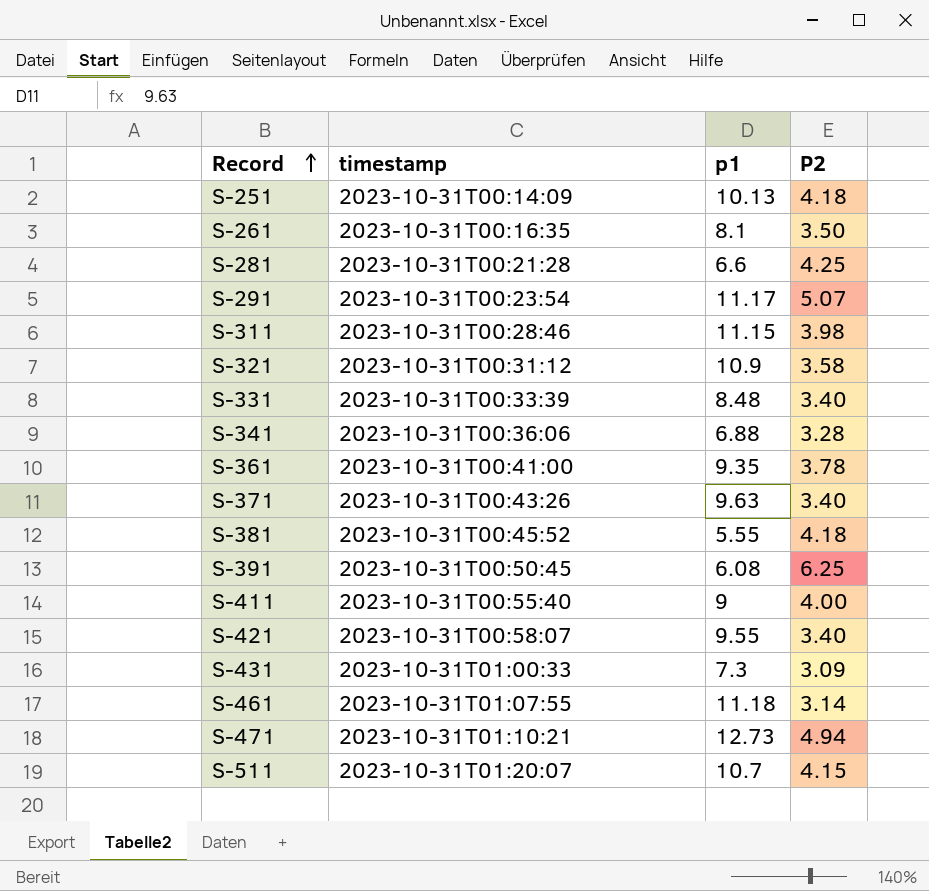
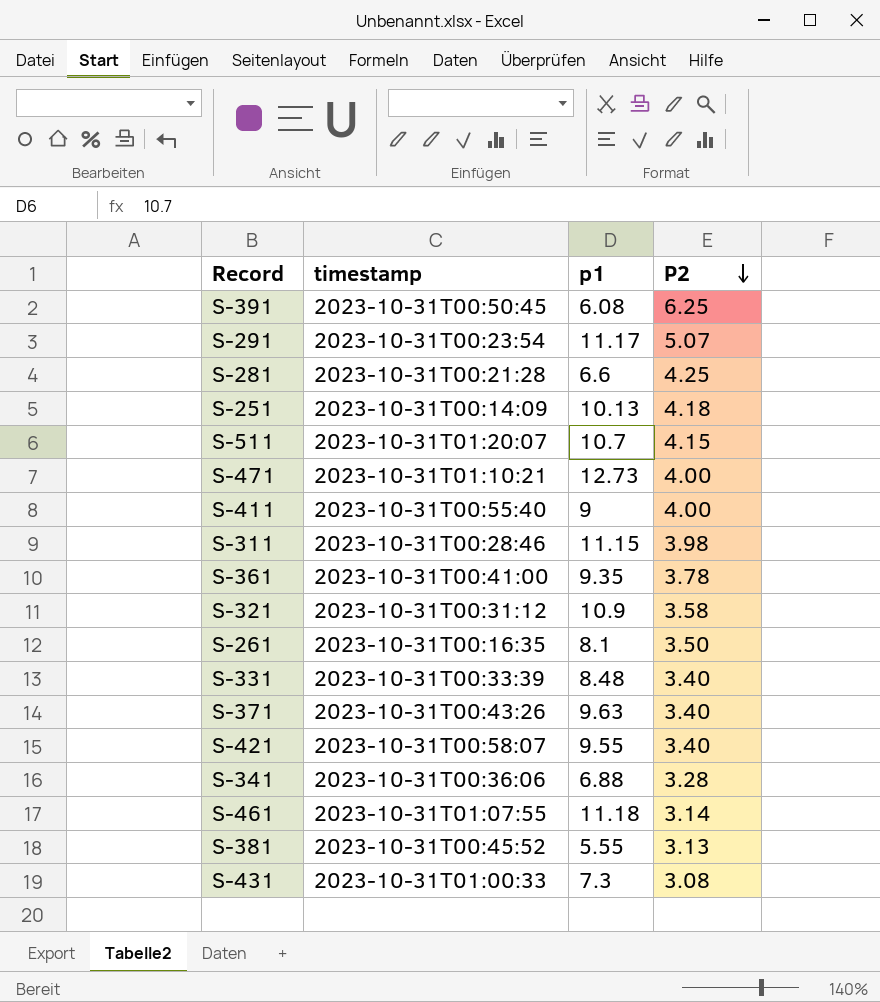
row order: Record ascending -> P2 descending
S-471 | P2: 4.94 -> 4.00
S-381 | P2: 4.18 -> 3.13
S-431 | P2: 3.09 -> 3.08

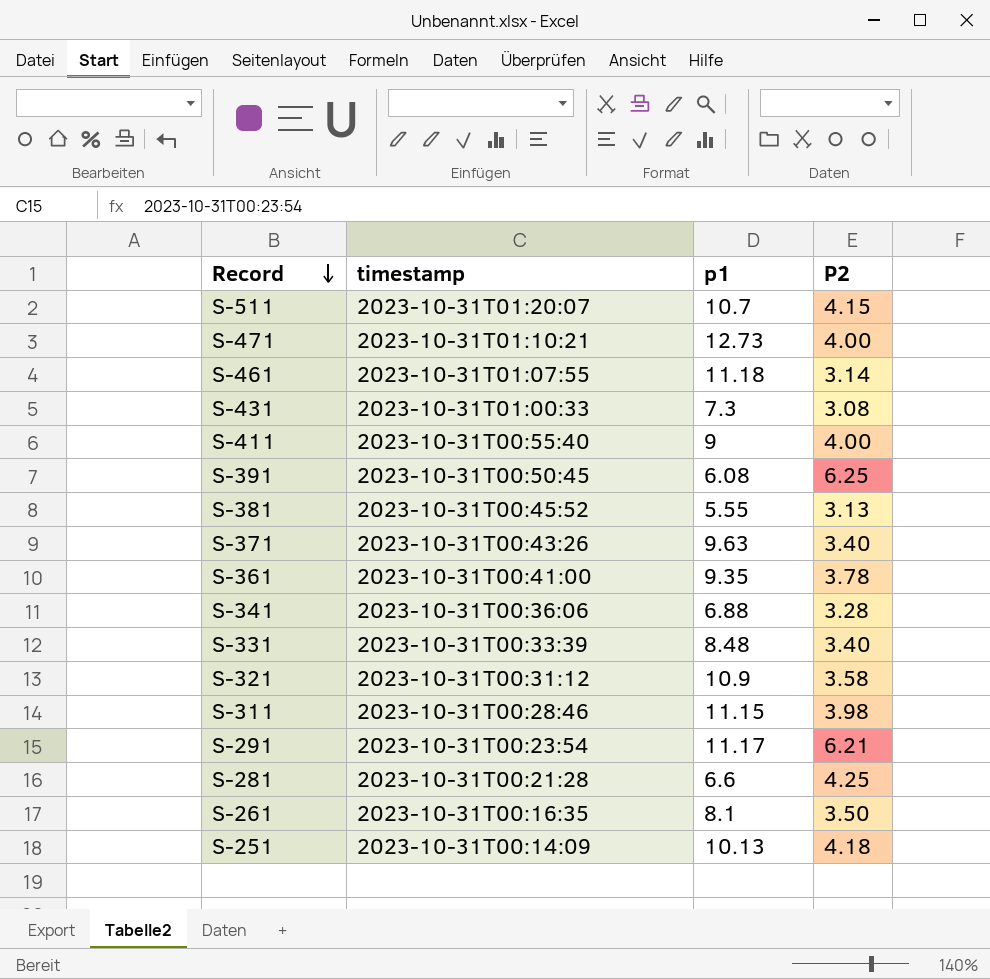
row order: P2 descending -> Record descending
row S-421: 2023-10-31T00:58:07 | 9.55 | 3.40 -> none
S-291 | P2: 5.07 -> 6.21

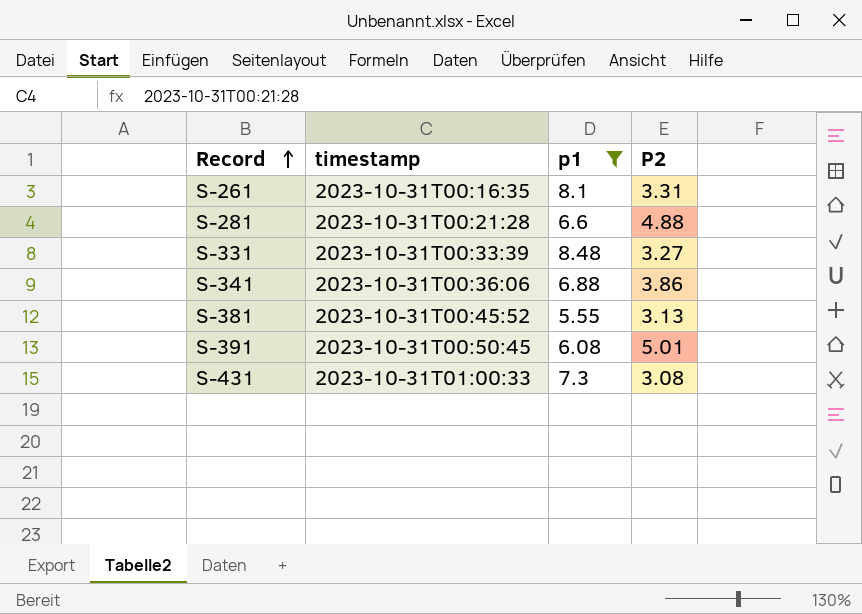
filter: none -> p1 <= 8.48
row order: Record descending -> Record ascending
S-261 | P2: 3.50 -> 3.31
S-281 | P2: 4.25 -> 4.88
S-331 | P2: 3.40 -> 3.27
S-341 | P2: 3.28 -> 3.86
S-391 | P2: 6.25 -> 5.01

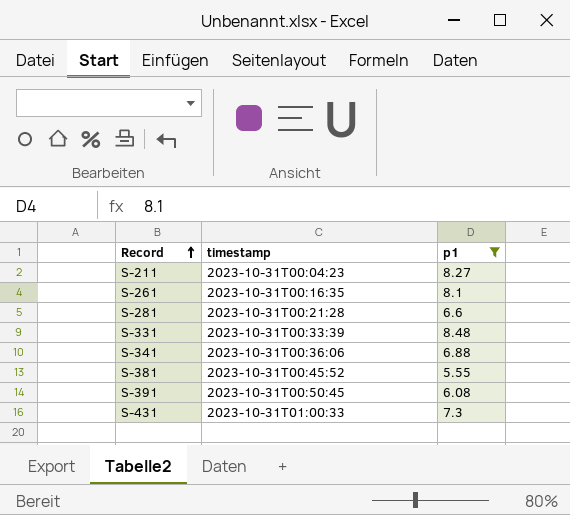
column P2 | position: 4 -> none
row S-211: none -> 2023-10-31T00:04:23 | 8.27

